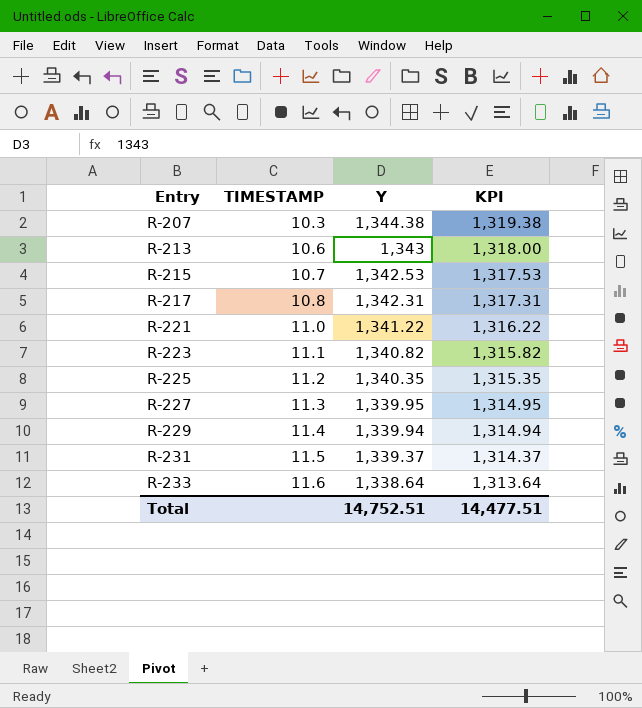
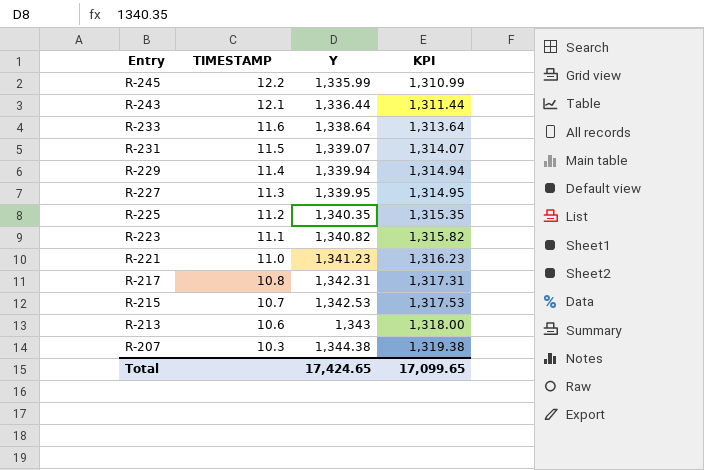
row order: Entry ascending -> Entry descending
row R-245: none -> 12.2 | 1,335.99 | 1,310.99
row R-243: none -> 12.1 | 1,336.44 | 1,311.44
R-231 | Y: 1,339.37 -> 1,339.07
R-231 | KPI: 1,314.37 -> 1,314.07
R-221 | Y: 1,341.22 -> 1,341.23
R-221 | KPI: 1,316.22 -> 1,316.23
Total | Y: 14,752.51 -> 17,424.65
Total | KPI: 14,477.51 -> 17,099.65

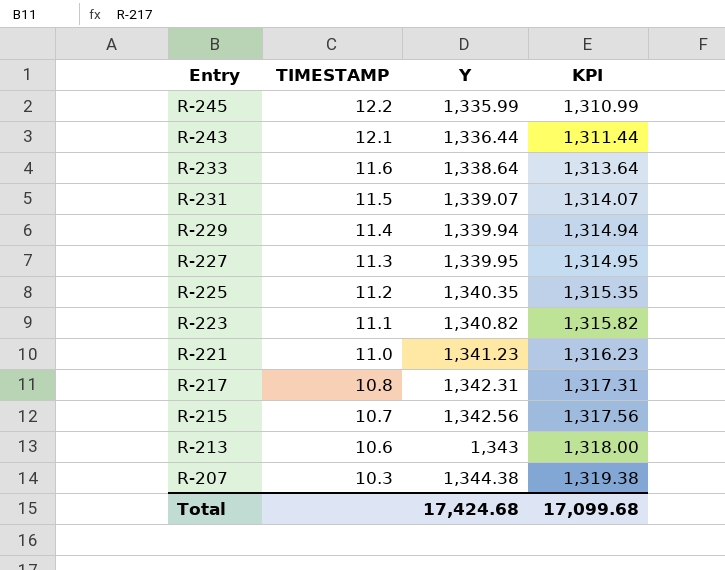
R-215 | Y: 1,342.53 -> 1,342.56
R-215 | KPI: 1,317.53 -> 1,317.56
Total | Y: 17,424.65 -> 17,424.68
Total | KPI: 17,099.65 -> 17,099.68

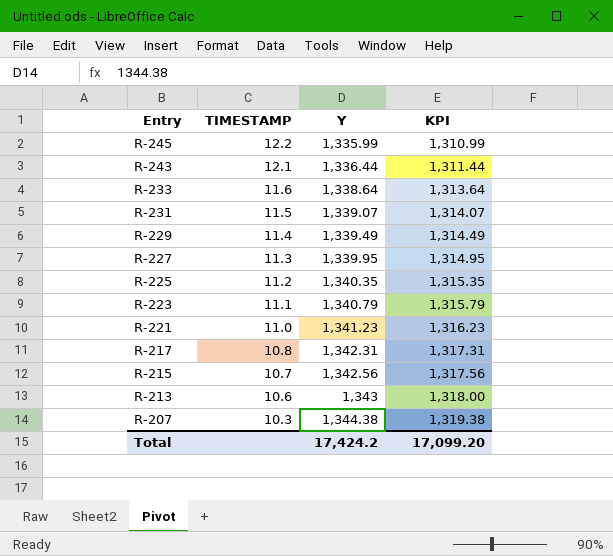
R-229 | Y: 1,339.94 -> 1,339.49
R-229 | KPI: 1,314.94 -> 1,314.49
R-223 | Y: 1,340.82 -> 1,340.79
R-223 | KPI: 1,315.82 -> 1,315.79
Total | Y: 17,424.68 -> 17,424.2
Total | KPI: 17,099.68 -> 17,099.20

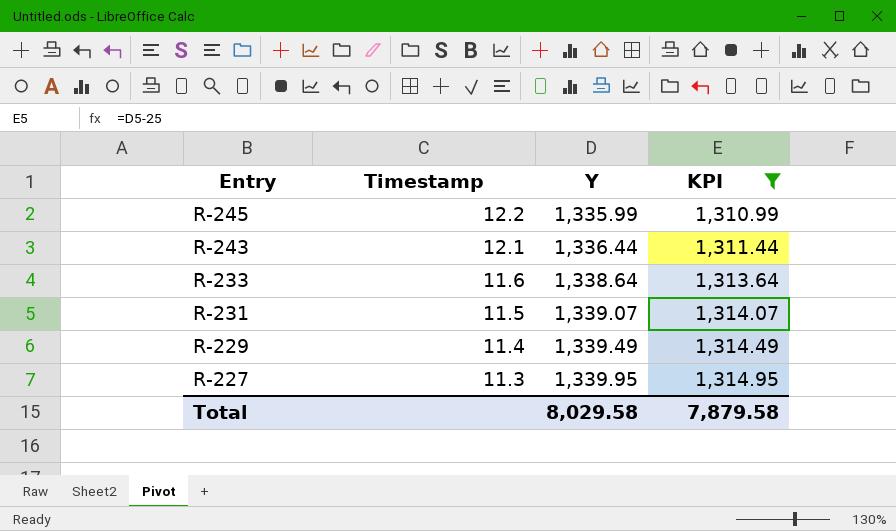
filter: none -> KPI <= 1,314.95
column name: TIMESTAMP -> Timestamp
Total | Y: 17,424.2 -> 8,029.58
Total | KPI: 17,099.20 -> 7,879.58

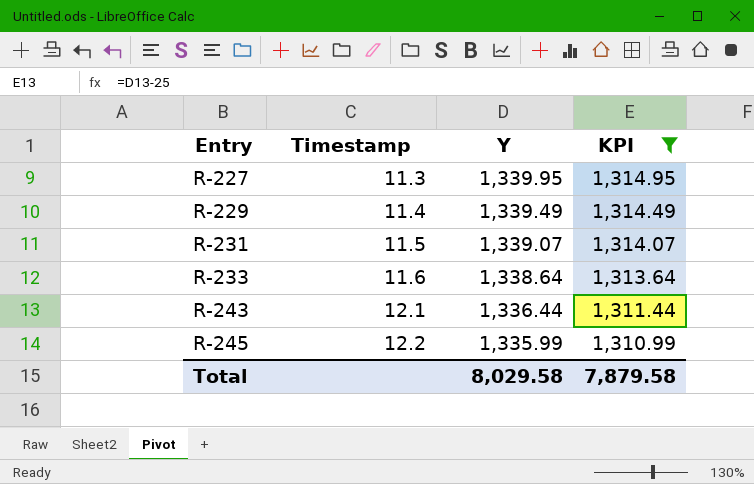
row order: Entry descending -> Entry ascending

